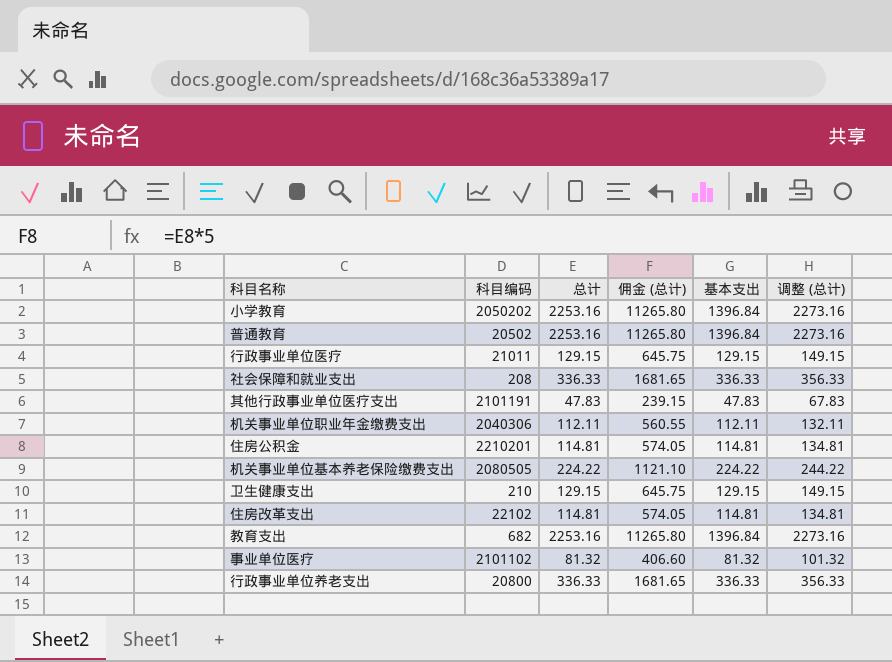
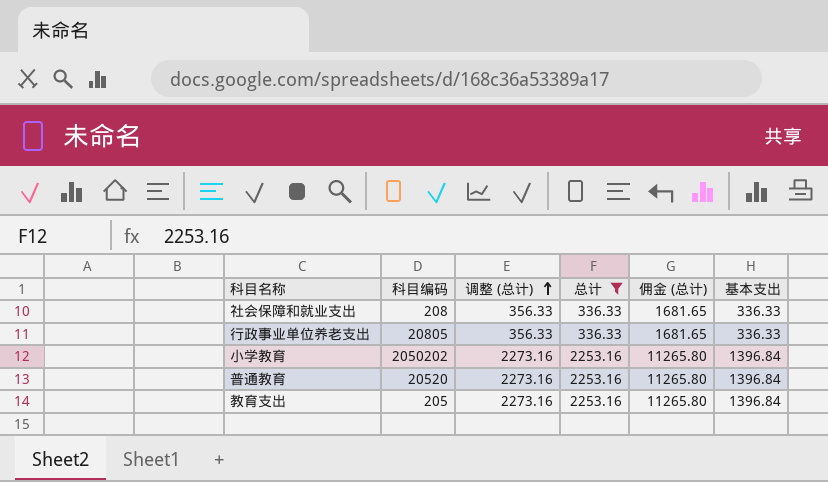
filter: none -> 总计 >= 336.33
row order: none -> 调整 (总计) ascending
column 调整 (总计) | position: 6 -> 3
行政事业单位养老支出 | 科目编码: 20800 -> 20805
普通教育 | 科目编码: 20502 -> 20520
教育支出 | 科目编码: 682 -> 205

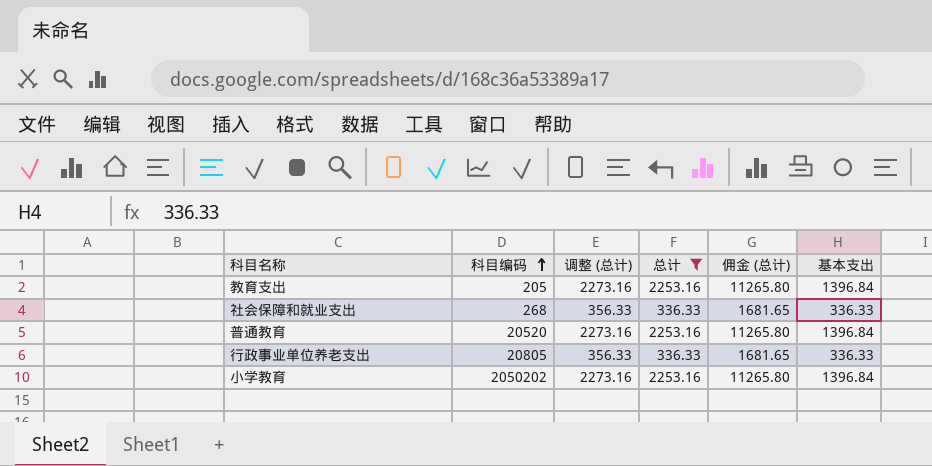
row order: 调整 (总计) ascending -> 科目编码 ascending
社会保障和就业支出 | 科目编码: 208 -> 268

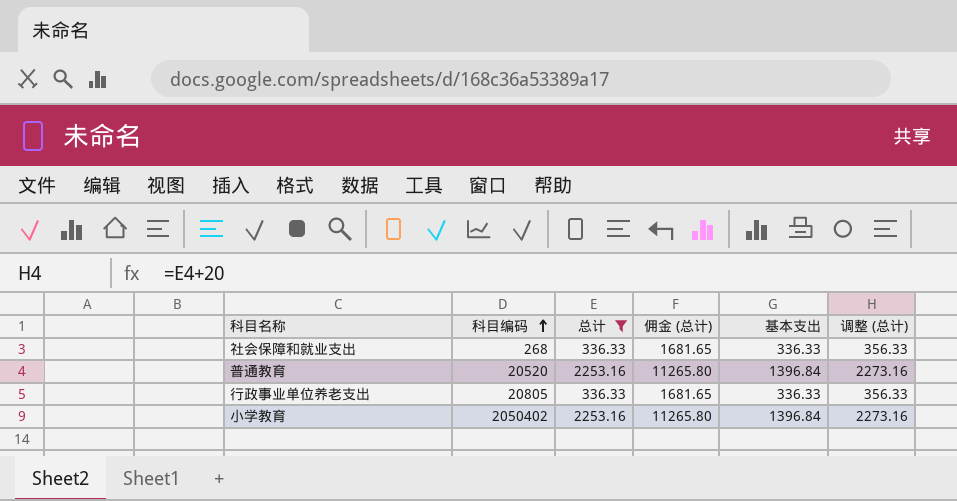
column 调整 (总计) | position: 3 -> 6
row 教育支出: 205 | 2273.16 | 2253.16 | 11265.80 | 1396.84 -> none
小学教育 | 科目编码: 2050202 -> 2050402

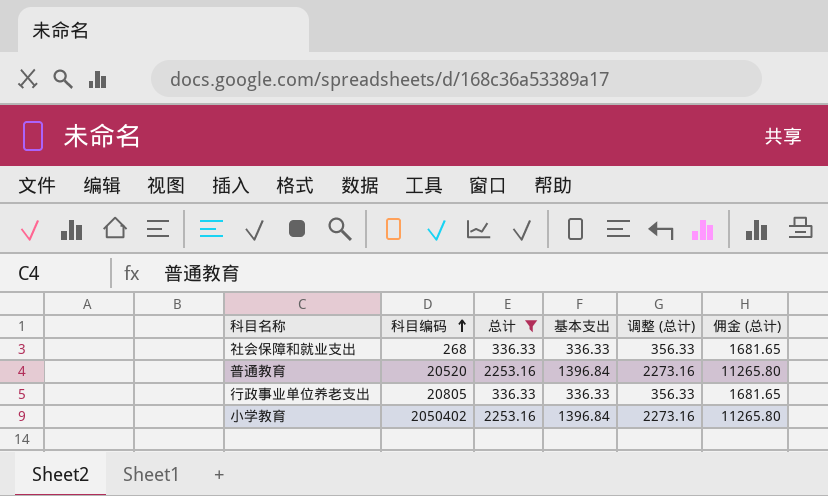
column 佣金 (总计) | position: 4 -> 6

